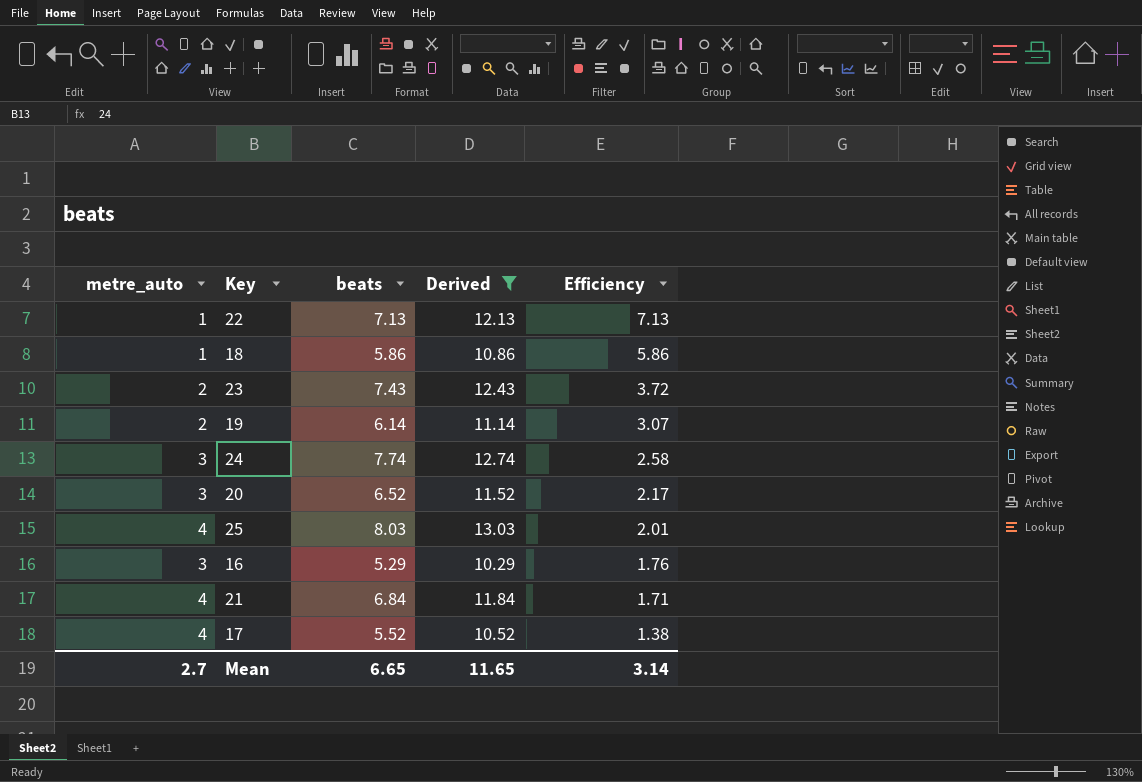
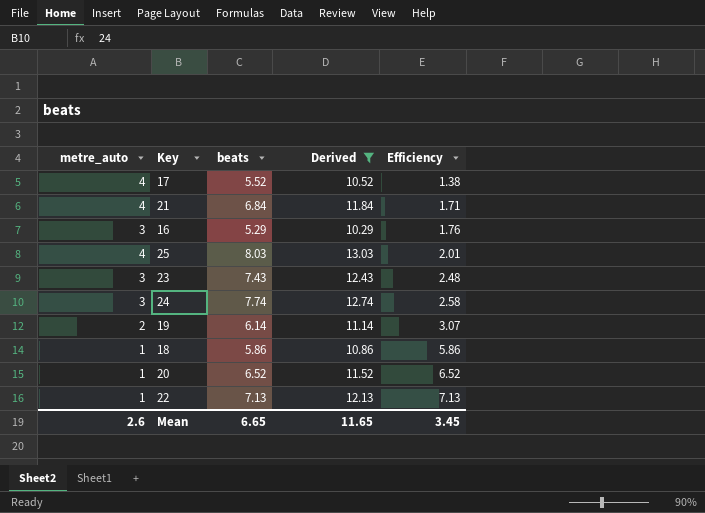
row order: Efficiency descending -> Efficiency ascending
23 | metre_auto: 2 -> 3
23 | Efficiency: 3.72 -> 2.48
20 | metre_auto: 3 -> 1
20 | Efficiency: 2.17 -> 6.52
Mean | metre_auto: 2.7 -> 2.6
Mean | Efficiency: 3.14 -> 3.45

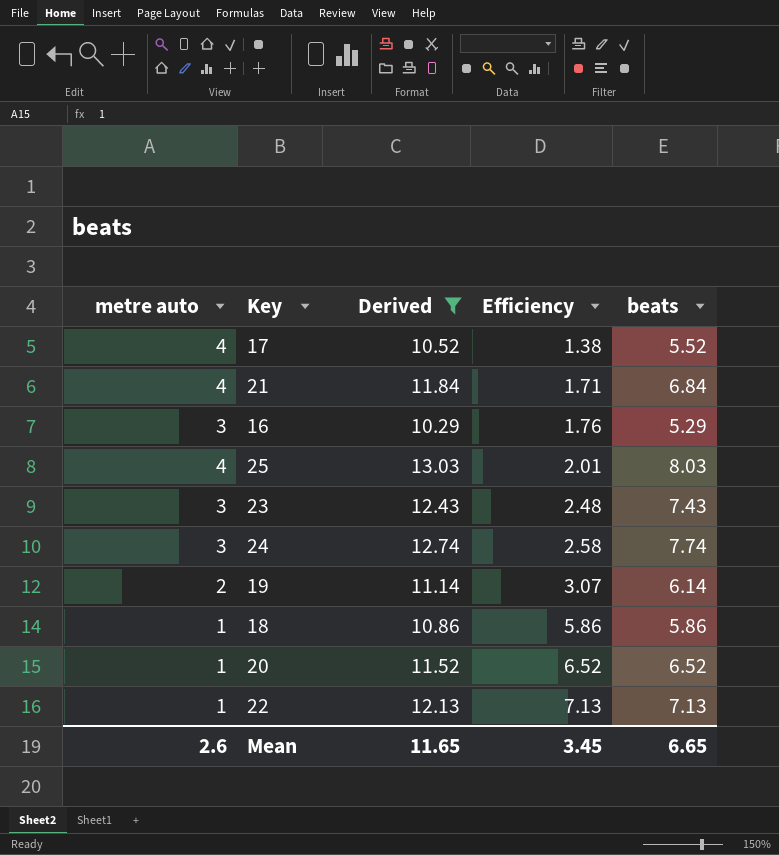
column name: metre_auto -> metre auto
column beats | position: 3 -> 5

